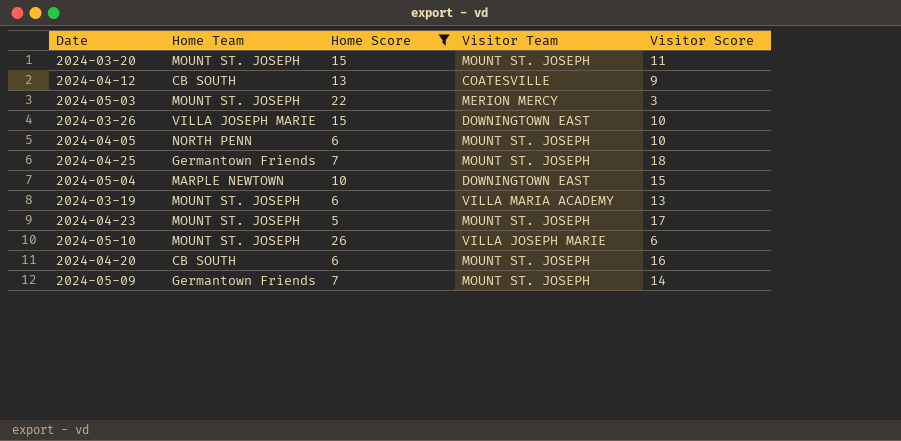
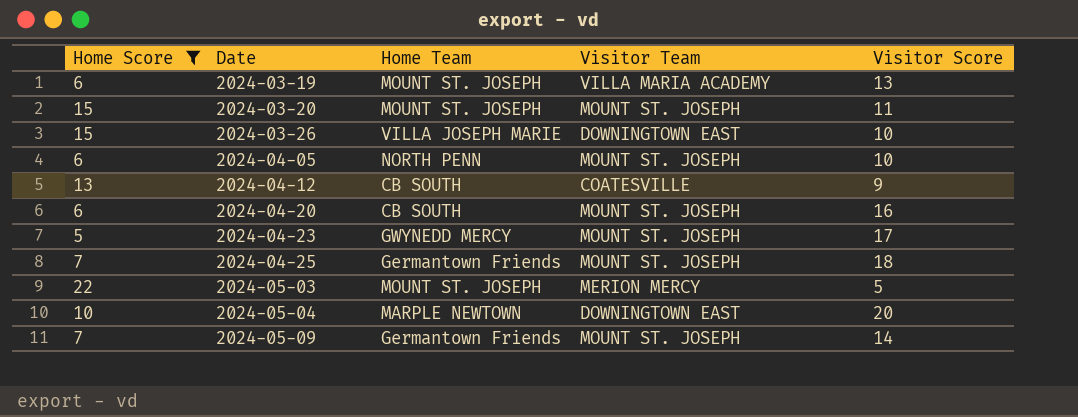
row order: none -> Date ascending
column Home Score | position: 3 -> 1
row 2024-05-10: MOUNT ST. JOSEPH | 26 | VILLA JOSEPH MARIE | 6 -> none
2024-04-23 | Home Team: MOUNT ST. JOSEPH -> GWYNEDD MERCY
2024-05-03 | Visitor Score: 3 -> 5
2024-05-04 | Visitor Score: 15 -> 20

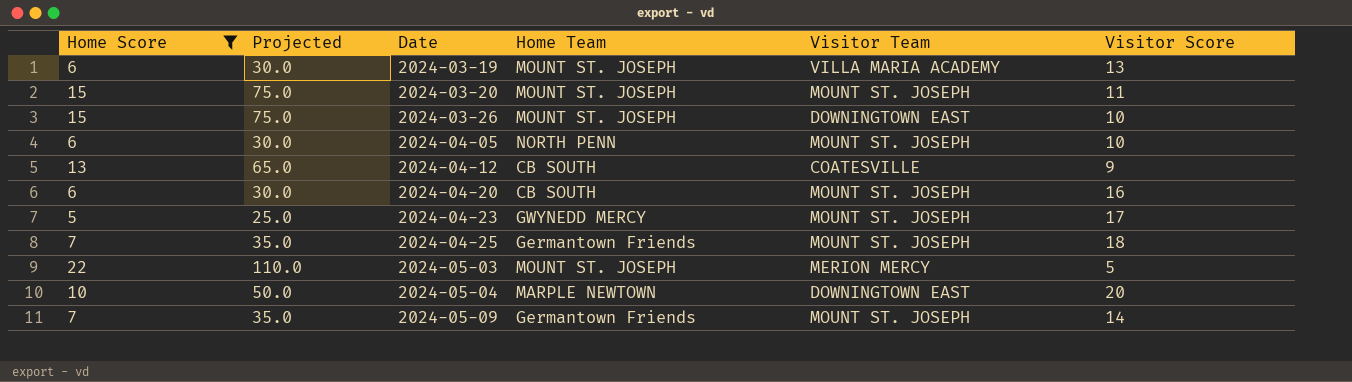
column Projected | formula: none -> [Home Score] * 5
2024-03-26 | Home Team: VILLA JOSEPH MARIE -> MOUNT ST. JOSEPH

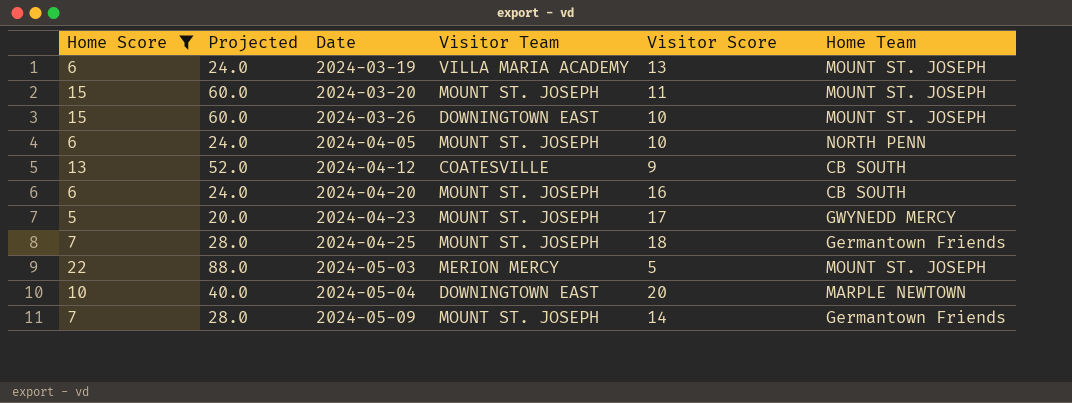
column Projected | formula: [Home Score] * 5 -> [Home Score] * 4
column Home Team | position: 4 -> 6

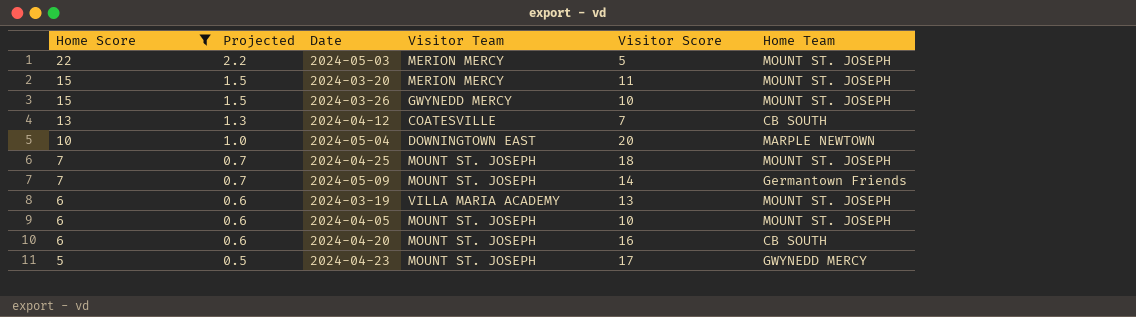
row order: Date ascending -> Home Score descending
column Projected | formula: [Home Score] * 4 -> [Home Score] * 0.1
2024-03-20 | Visitor Team: MOUNT ST. JOSEPH -> MERION MERCY
2024-03-26 | Visitor Team: DOWNINGTOWN EAST -> GWYNEDD MERCY
2024-04-12 | Visitor Score: 9 -> 7
2024-04-25 | Home Team: Germantown Friends -> MOUNT ST. JOSEPH
2024-04-05 | Home Team: NORTH PENN -> MOUNT ST. JOSEPH

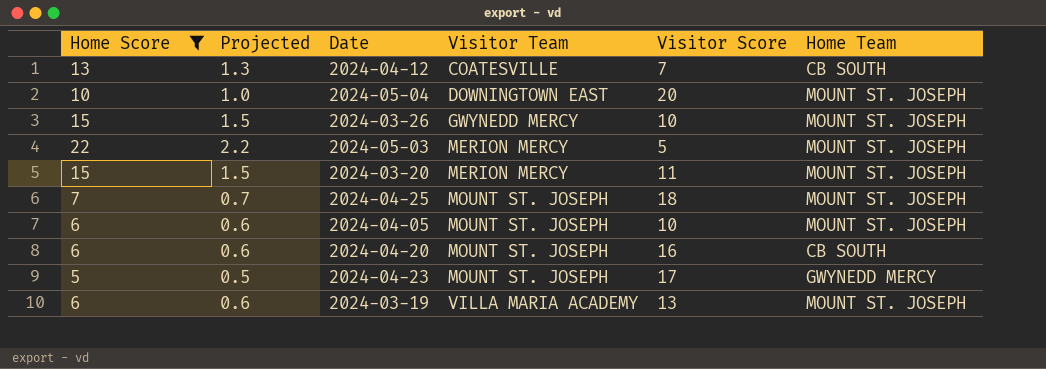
row order: Home Score descending -> Visitor Team ascending
row 2024-05-09: 7 | 0.7 | MOUNT ST. JOSEPH | 14 | Germantown Friends -> none
2024-05-04 | Home Team: MARPLE NEWTOWN -> MOUNT ST. JOSEPH

